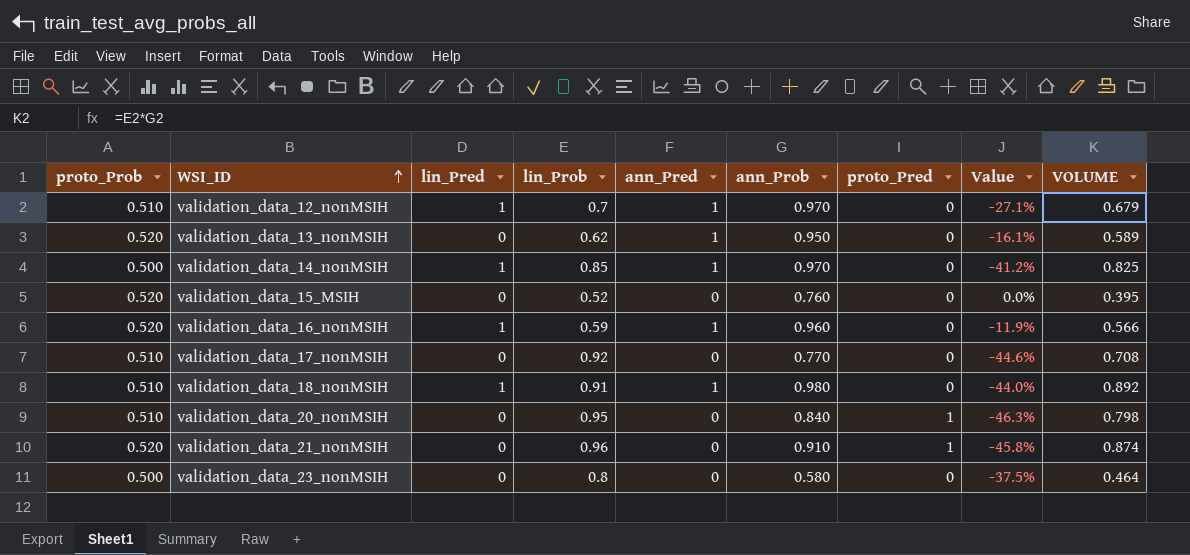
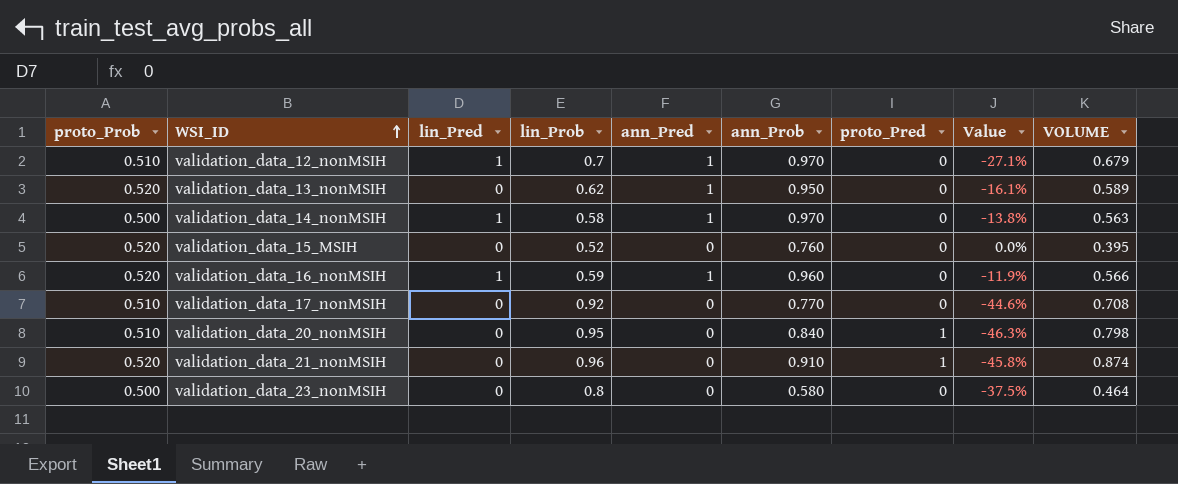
row validation_data_18_nonMSIH: 0.510 | 1 | 0.91 | 1 | 0.980 | 0 | -44.0% | 0.892 -> none
validation_data_14_nonMSIH | lin_Prob: 0.85 -> 0.58
validation_data_14_nonMSIH | Value: -41.2% -> -13.8%
validation_data_14_nonMSIH | VOLUME: 0.825 -> 0.563

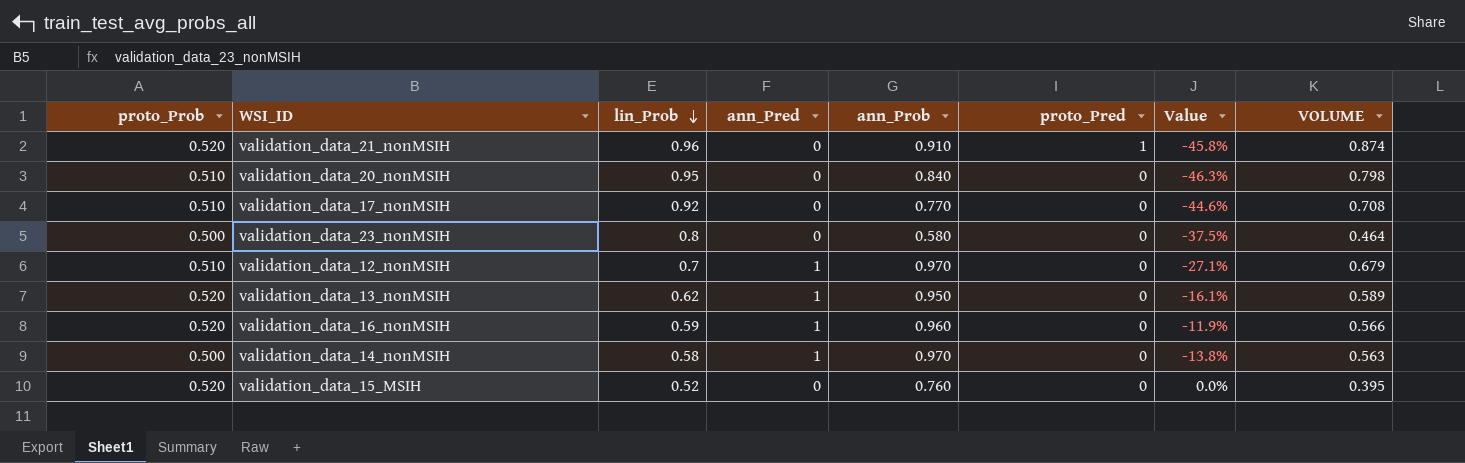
row order: WSI_ID ascending -> lin_Prob descending
column lin_Pred | position: 3 -> none
validation_data_20_nonMSIH | proto_Pred: 1 -> 0

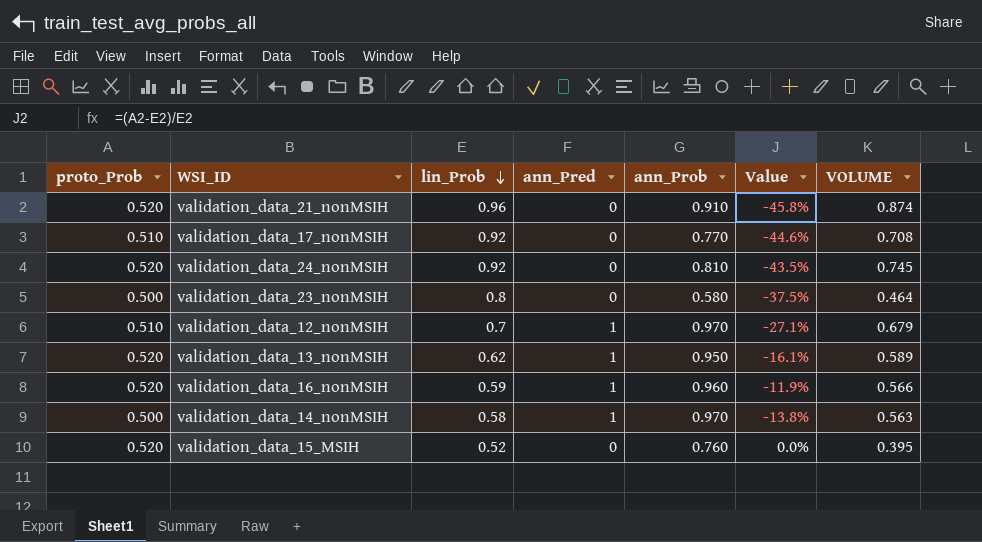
column proto_Pred | position: 6 -> none
row validation_data_20_nonMSIH: 0.510 | 0.95 | 0 | 0.840 | 0 | -46.3% | 0.798 -> none
row validation_data_24_nonMSIH: none -> 0.520 | 0.92 | 0 | 0.810 | -43.5% | 0.745

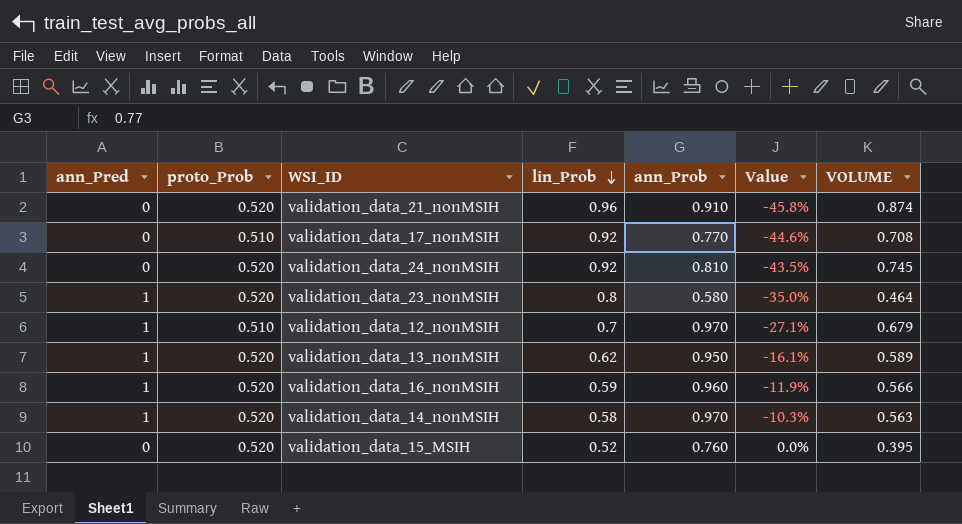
column ann_Pred | position: 4 -> 1
validation_data_23_nonMSIH | ann_Pred: 0 -> 1
validation_data_23_nonMSIH | proto_Prob: 0.500 -> 0.520
validation_data_23_nonMSIH | Value: -37.5% -> -35.0%
validation_data_14_nonMSIH | proto_Prob: 0.500 -> 0.520
validation_data_14_nonMSIH | Value: -13.8% -> -10.3%

